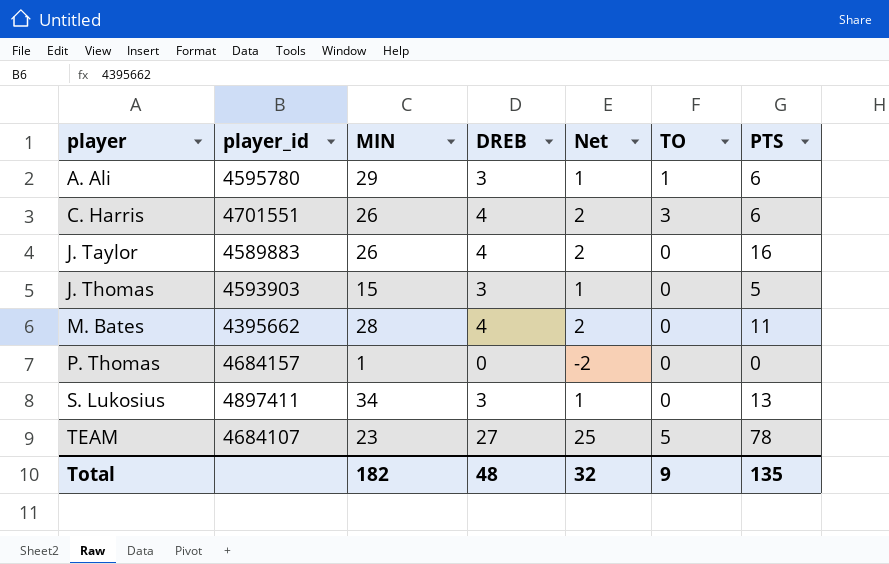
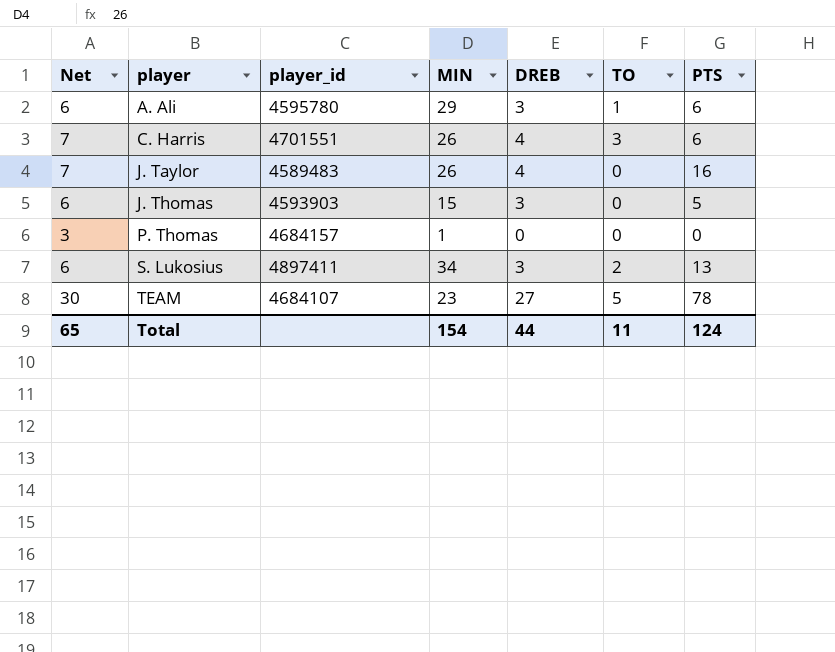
column Net | formula: [DREB] - 2 -> [DREB] + 3
column Net | position: 5 -> 1
row M. Bates: 4395662 | 28 | 4 | 2 | 0 | 11 -> none
J. Taylor | player_id: 4589883 -> 4589483
S. Lukosius | TO: 0 -> 2
Total | Net: 32 -> 65
Total | MIN: 182 -> 154
Total | DREB: 48 -> 44
Total | TO: 9 -> 11
Total | PTS: 135 -> 124

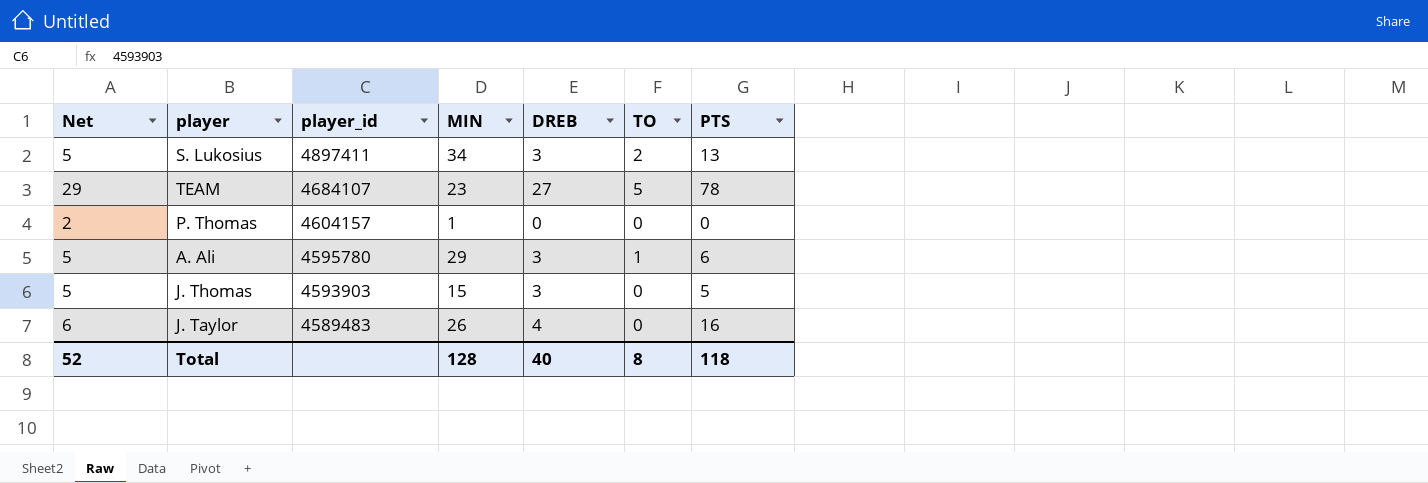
row order: player ascending -> player_id descending
column Net | formula: [DREB] + 3 -> [DREB] + 2
row C. Harris: 7 | 4701551 | 26 | 4 | 3 | 6 -> none
P. Thomas | player_id: 4684157 -> 4604157
Total | Net: 65 -> 52
Total | MIN: 154 -> 128
Total | DREB: 44 -> 40
Total | TO: 11 -> 8
Total | PTS: 124 -> 118

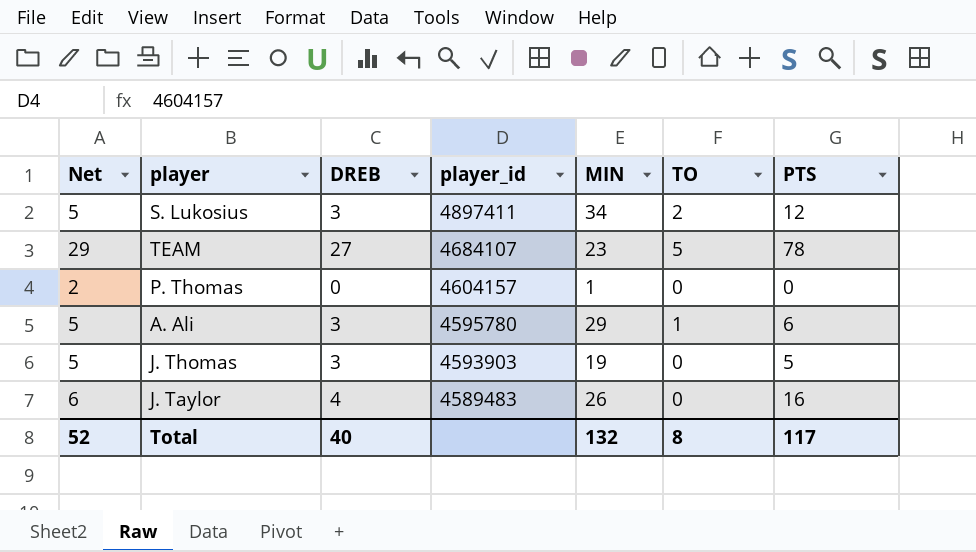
column DREB | position: 5 -> 3
S. Lukosius | PTS: 13 -> 12
J. Thomas | MIN: 15 -> 19
Total | MIN: 128 -> 132
Total | PTS: 118 -> 117

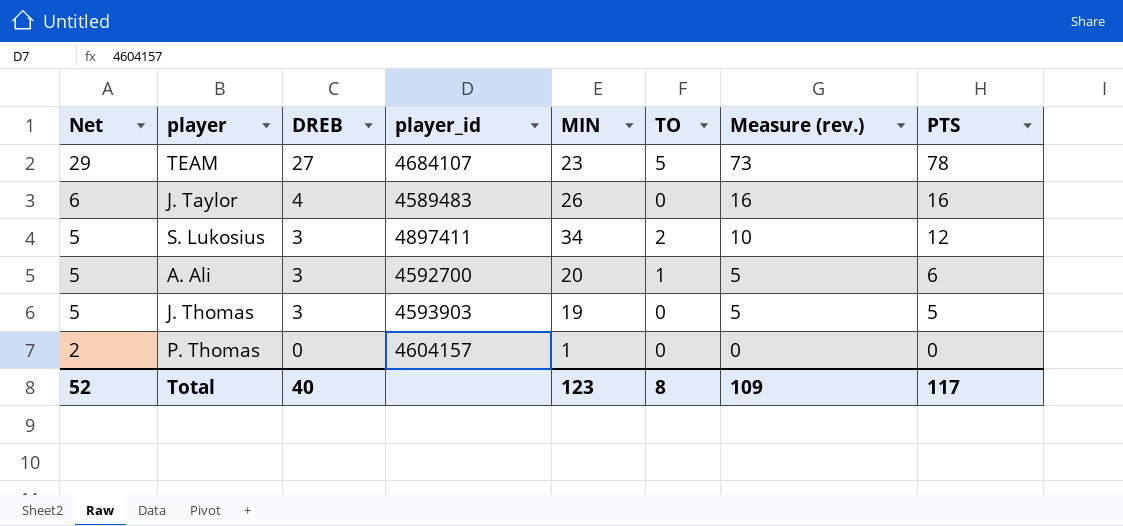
row order: player_id descending -> Net descending
column Measure (rev.) | formula: none -> [PTS] - [TO]
A. Ali | player_id: 4595780 -> 4592700
A. Ali | MIN: 29 -> 20
Total | MIN: 132 -> 123

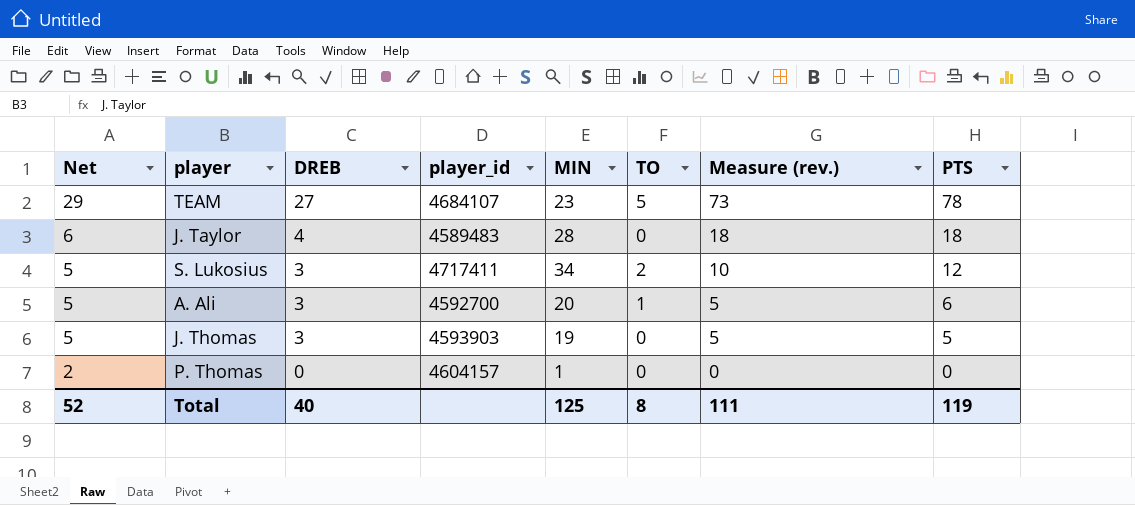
J. Taylor | MIN: 26 -> 28
J. Taylor | Measure (rev.): 16 -> 18
J. Taylor | PTS: 16 -> 18
S. Lukosius | player_id: 4897411 -> 4717411
Total | MIN: 123 -> 125
Total | Measure (rev.): 109 -> 111
Total | PTS: 117 -> 119

